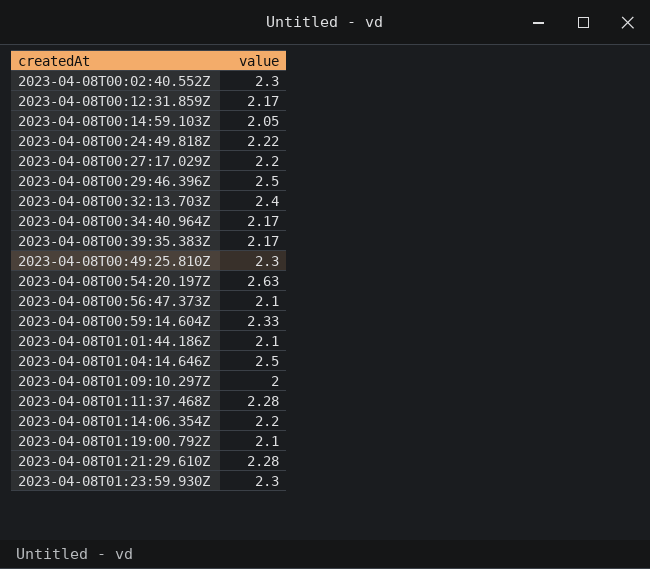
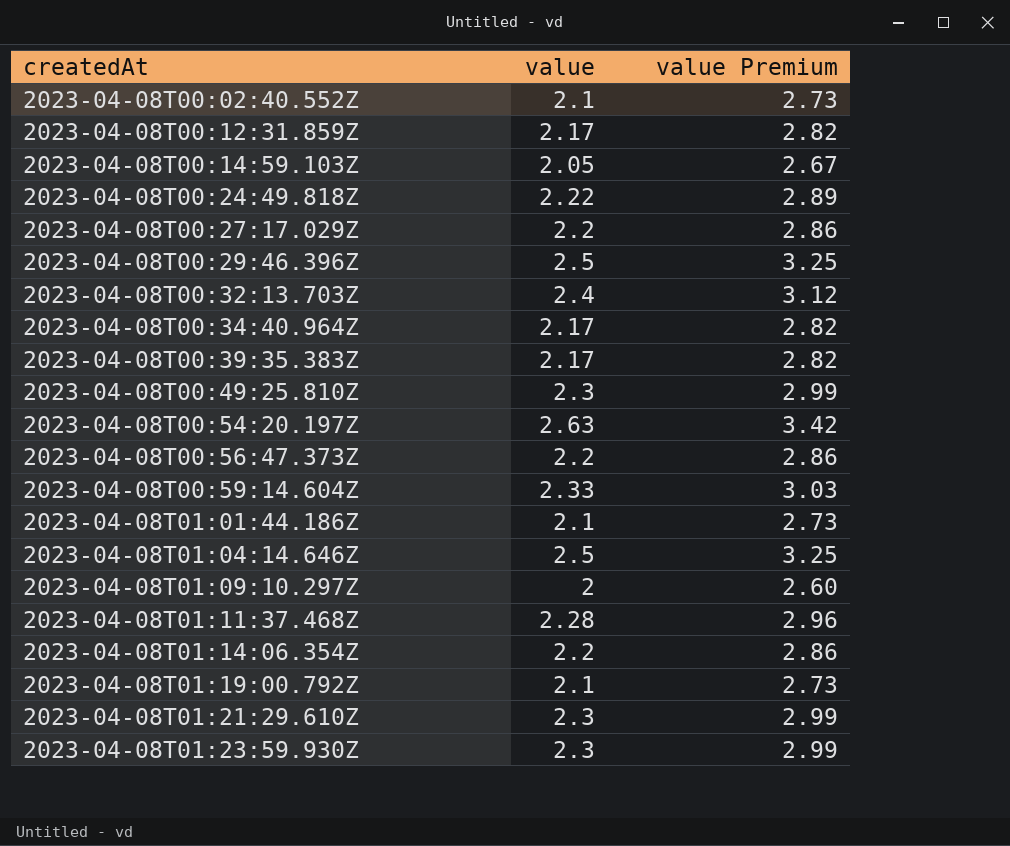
column value Premium | formula: none -> [value] * 1.3
2023-04-08T00:02:40.552Z | value: 2.3 -> 2.1
2023-04-08T00:56:47.373Z | value: 2.1 -> 2.2
2023-04-08T01:21:29.610Z | value: 2.28 -> 2.3

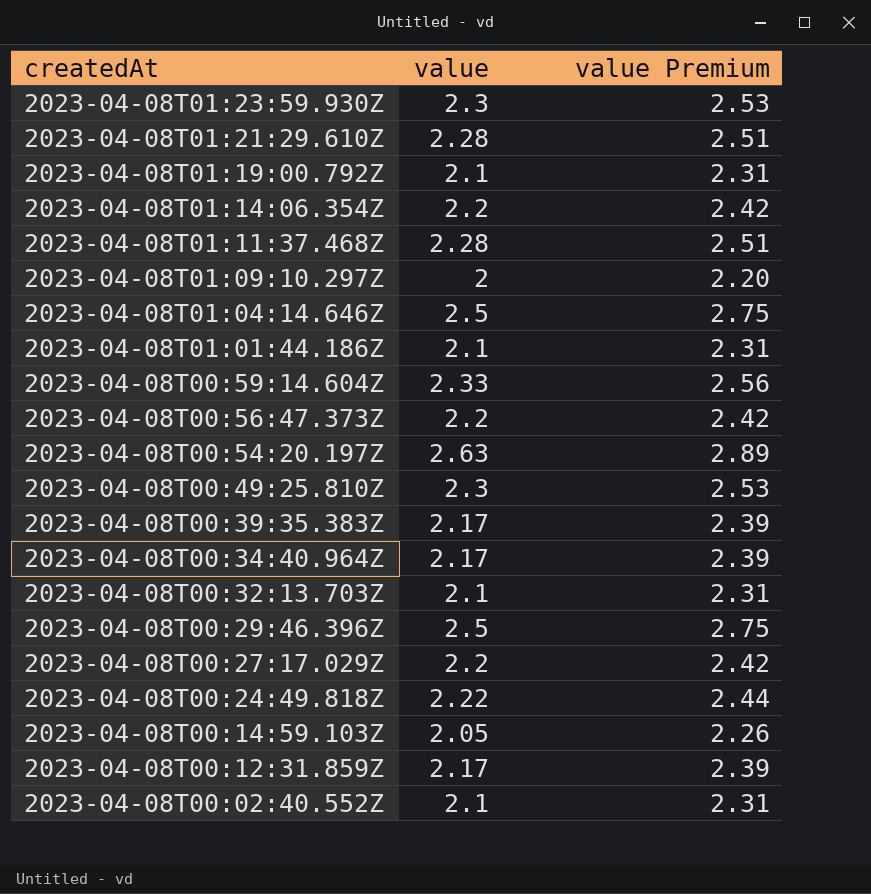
row order: createdAt ascending -> createdAt descending
column value Premium | formula: [value] * 1.3 -> [value] * 1.1
2023-04-08T01:21:29.610Z | value: 2.3 -> 2.28
2023-04-08T00:32:13.703Z | value: 2.4 -> 2.1

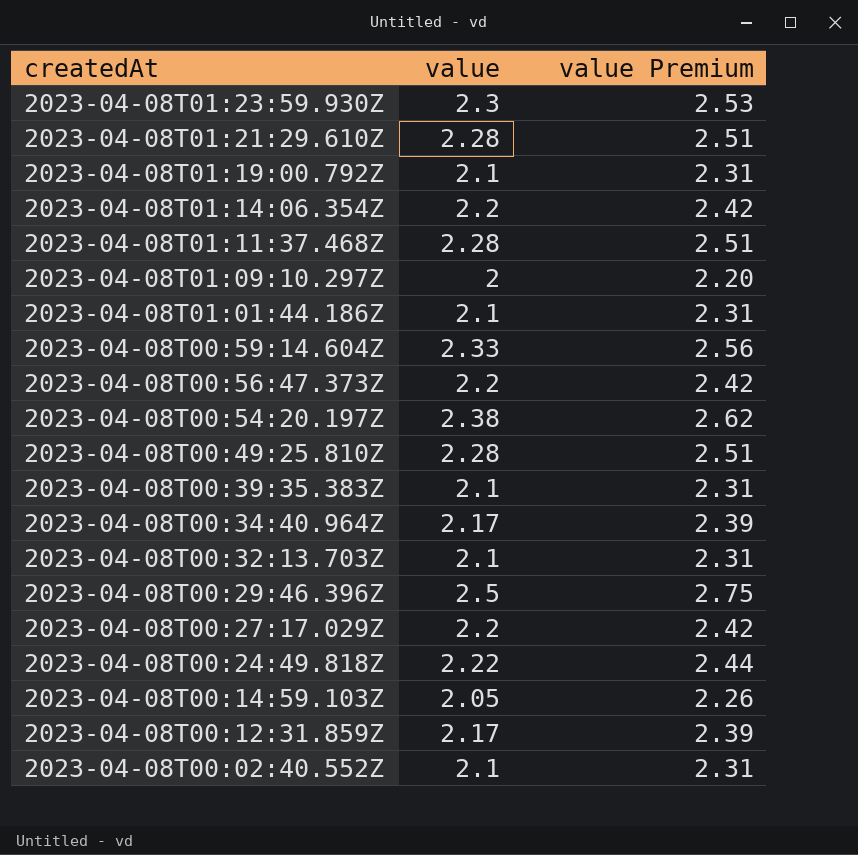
row 2023-04-08T01:04:14.646Z: 2.5 | 2.75 -> none
2023-04-08T00:54:20.197Z | value: 2.63 -> 2.38
2023-04-08T00:54:20.197Z | value Premium: 2.89 -> 2.62
2023-04-08T00:49:25.810Z | value: 2.3 -> 2.28
2023-04-08T00:49:25.810Z | value Premium: 2.53 -> 2.51
2023-04-08T00:39:35.383Z | value: 2.17 -> 2.1
2023-04-08T00:39:35.383Z | value Premium: 2.39 -> 2.31

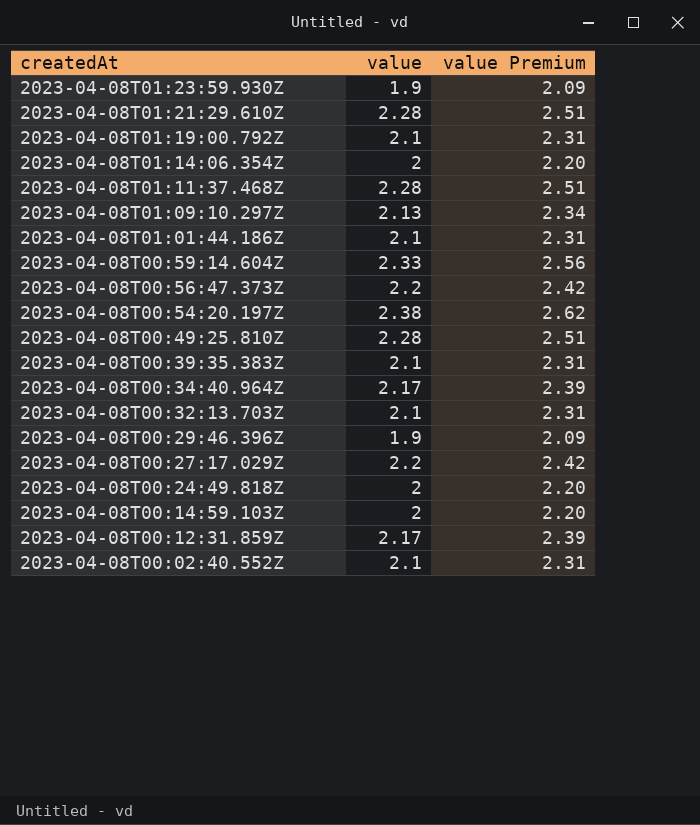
2023-04-08T01:23:59.930Z | value: 2.3 -> 1.9
2023-04-08T01:23:59.930Z | value Premium: 2.53 -> 2.09
2023-04-08T01:14:06.354Z | value: 2.2 -> 2
2023-04-08T01:14:06.354Z | value Premium: 2.42 -> 2.20
2023-04-08T01:09:10.297Z | value: 2 -> 2.13
2023-04-08T01:09:10.297Z | value Premium: 2.20 -> 2.34
2023-04-08T00:29:46.396Z | value: 2.5 -> 1.9
2023-04-08T00:29:46.396Z | value Premium: 2.75 -> 2.09
2023-04-08T00:24:49.818Z | value: 2.22 -> 2
2023-04-08T00:24:49.818Z | value Premium: 2.44 -> 2.20
2023-04-08T00:14:59.103Z | value: 2.05 -> 2
2023-04-08T00:14:59.103Z | value Premium: 2.26 -> 2.20

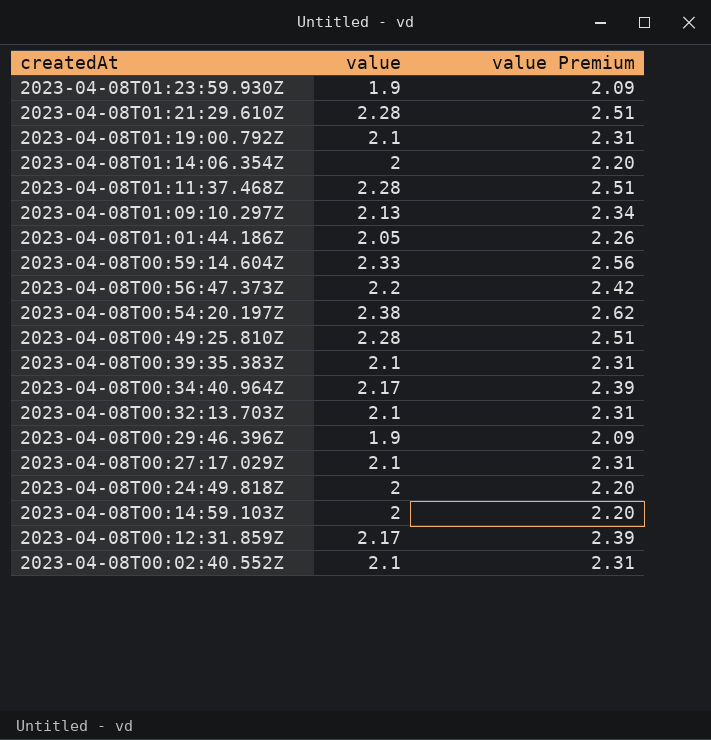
2023-04-08T01:01:44.186Z | value: 2.1 -> 2.05
2023-04-08T01:01:44.186Z | value Premium: 2.31 -> 2.26
2023-04-08T00:27:17.029Z | value: 2.2 -> 2.1
2023-04-08T00:27:17.029Z | value Premium: 2.42 -> 2.31

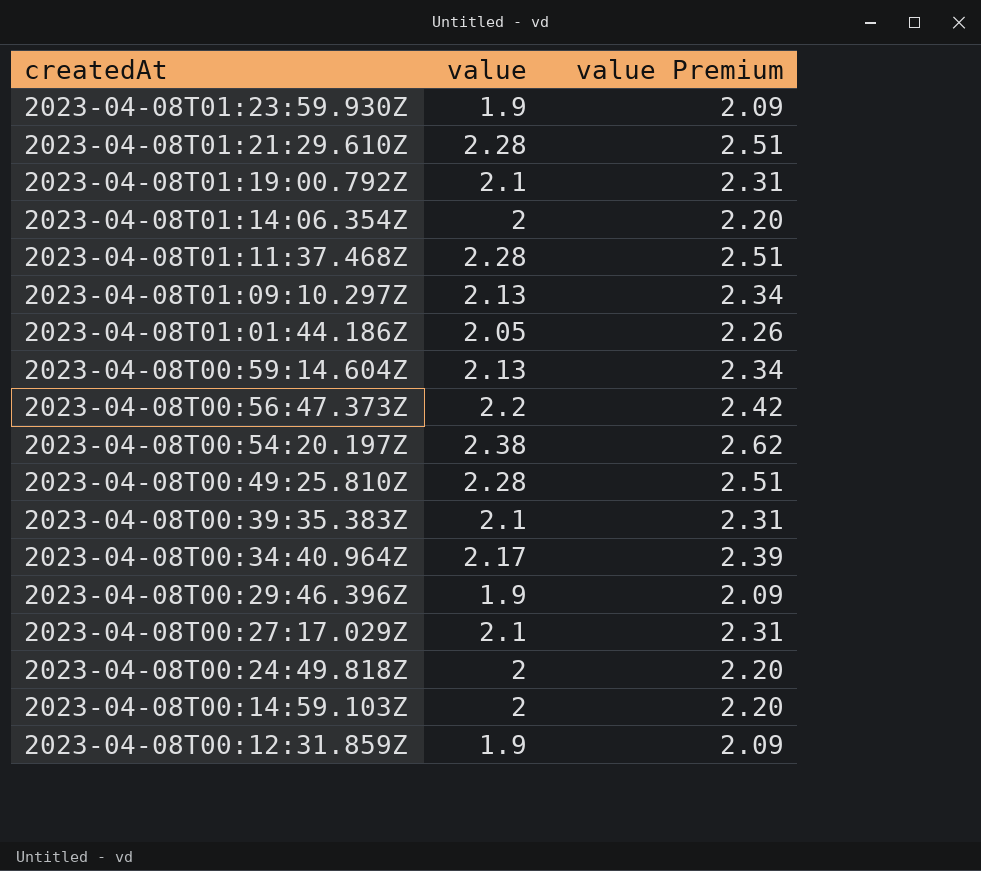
row 2023-04-08T00:32:13.703Z: 2.1 | 2.31 -> none
row 2023-04-08T00:02:40.552Z: 2.1 | 2.31 -> none
2023-04-08T00:59:14.604Z | value: 2.33 -> 2.13
2023-04-08T00:59:14.604Z | value Premium: 2.56 -> 2.34
2023-04-08T00:12:31.859Z | value: 2.17 -> 1.9
2023-04-08T00:12:31.859Z | value Premium: 2.39 -> 2.09

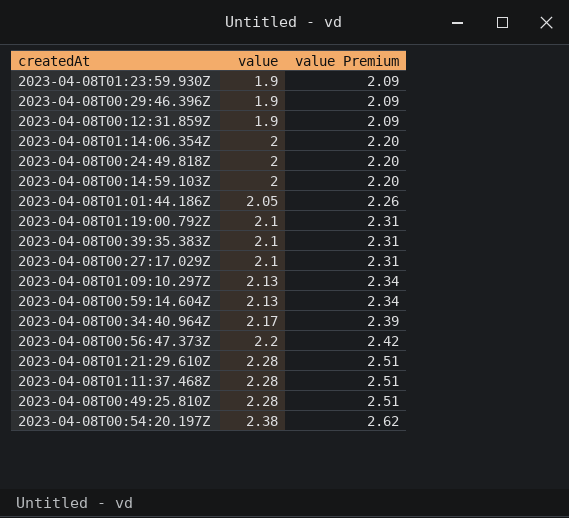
row order: createdAt descending -> value ascending

